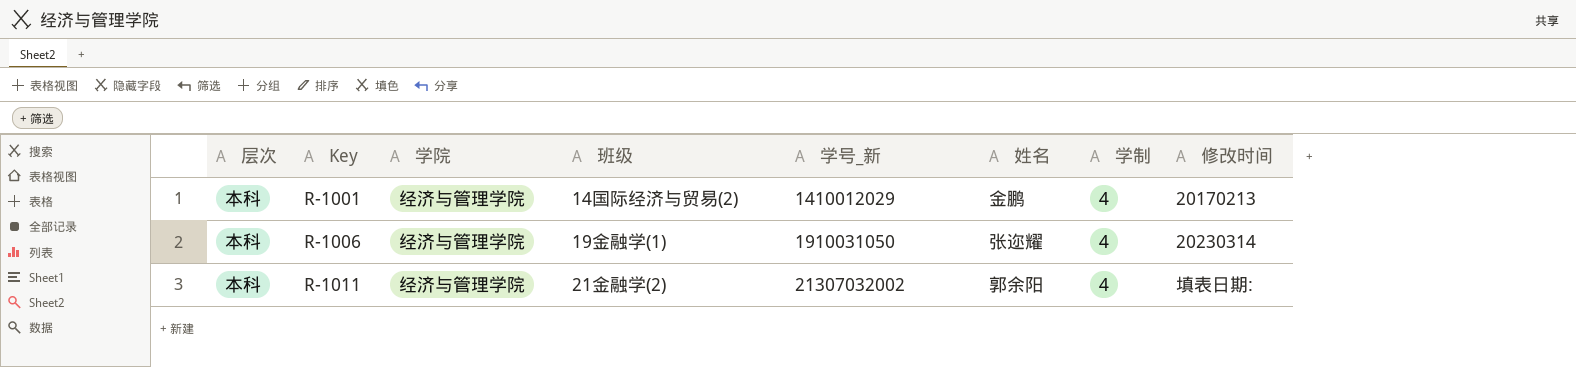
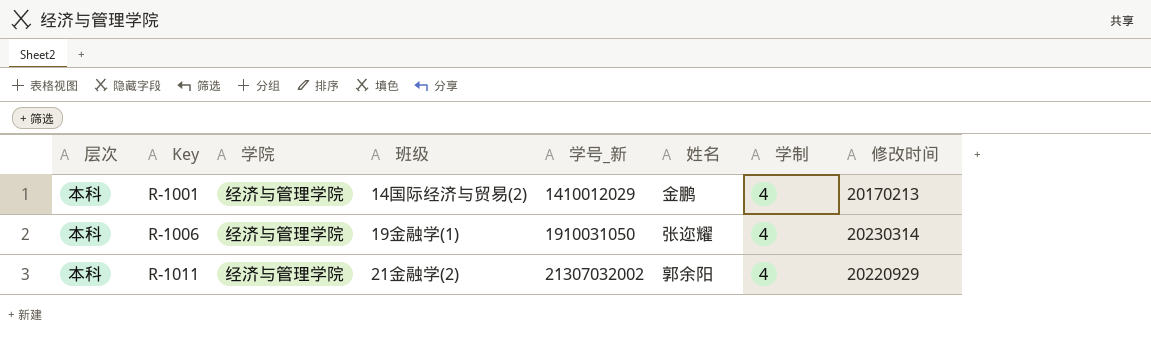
R-1011 | 修改时间: 填表日期: -> 20220929

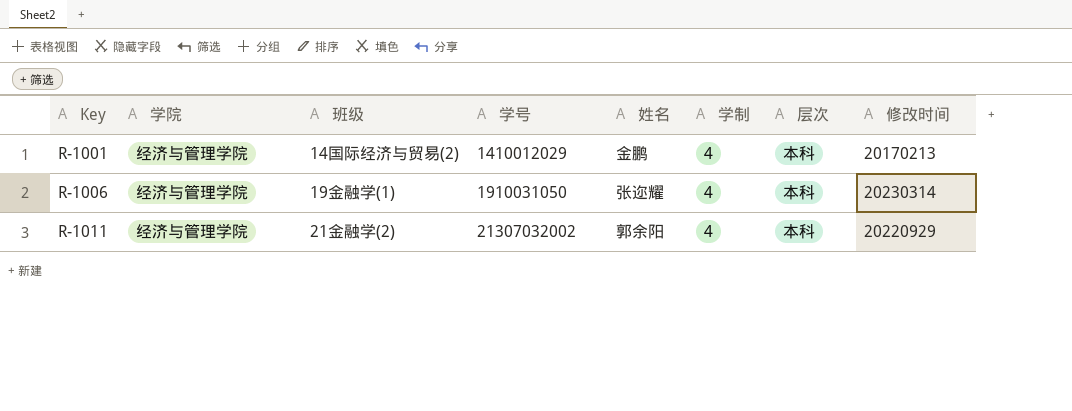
column name: 学号_新 -> 学号
column 层次 | position: 1 -> 7

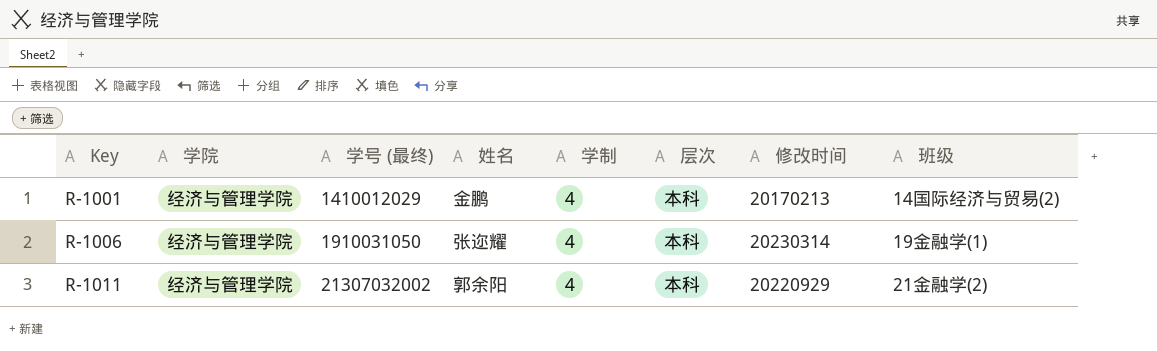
column name: 学号 -> 学号 (最终)
column 班级 | position: 3 -> 8

